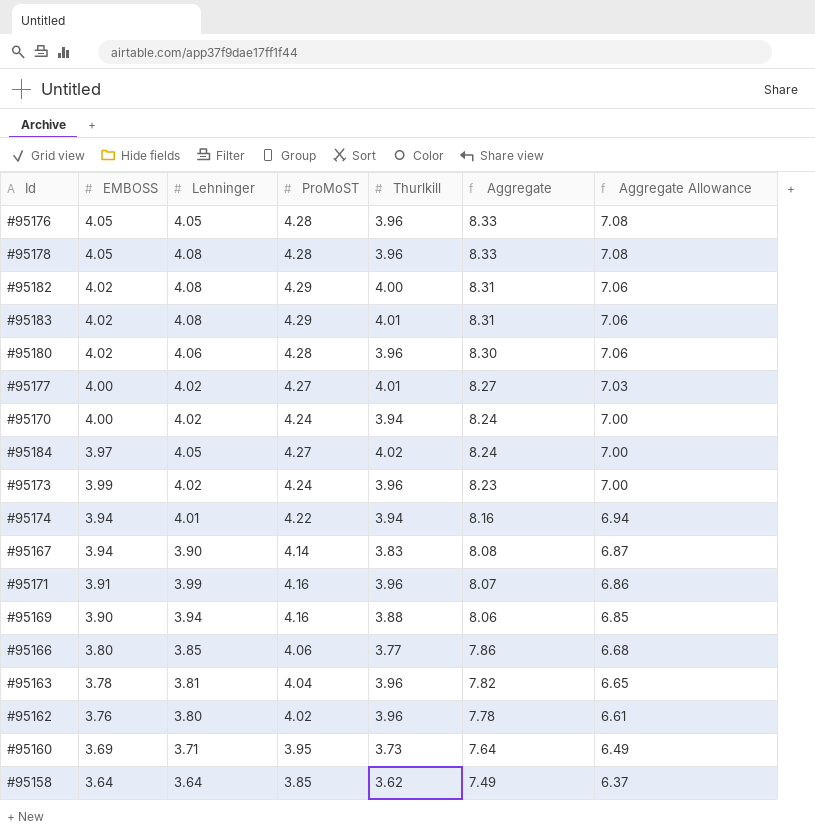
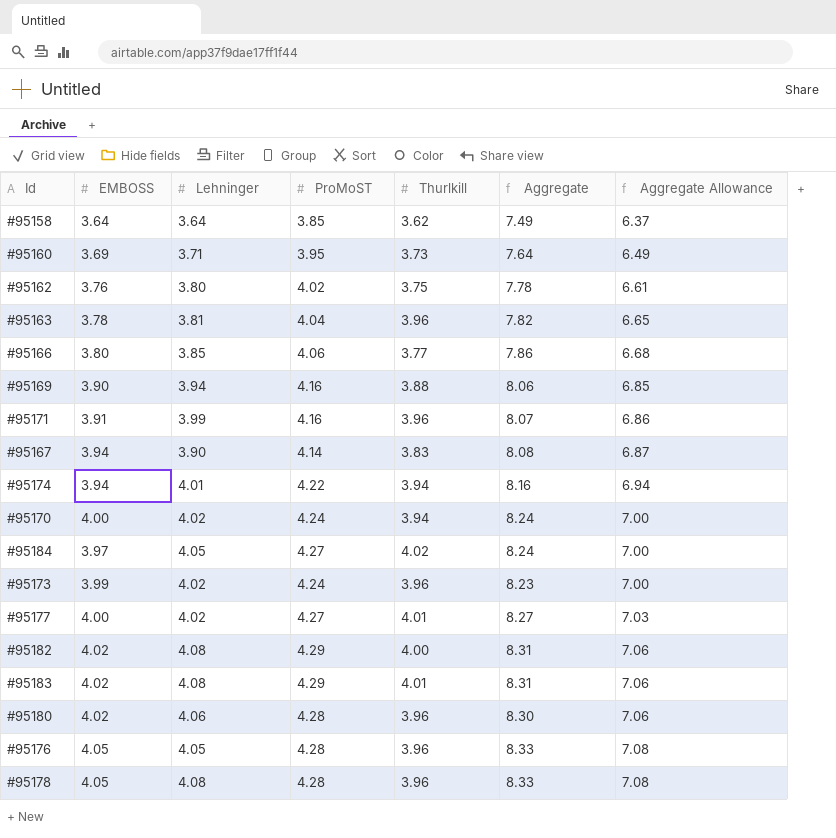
row order: Aggregate descending -> Aggregate Allowance ascending
#95162 | Thurlkill: 3.96 -> 3.75

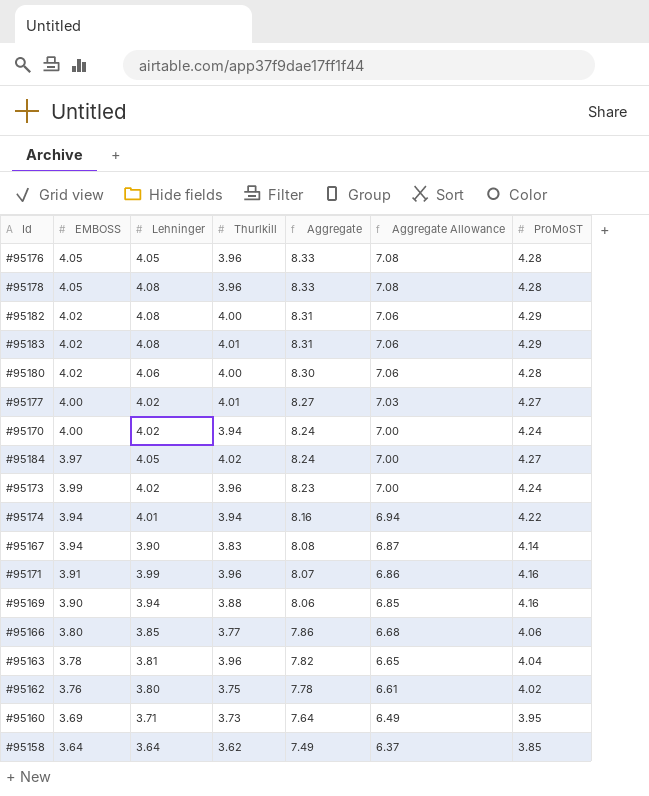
row order: Aggregate Allowance ascending -> Aggregate descending
column ProMoST | position: 4 -> 7
#95180 | Thurlkill: 3.96 -> 4.00

